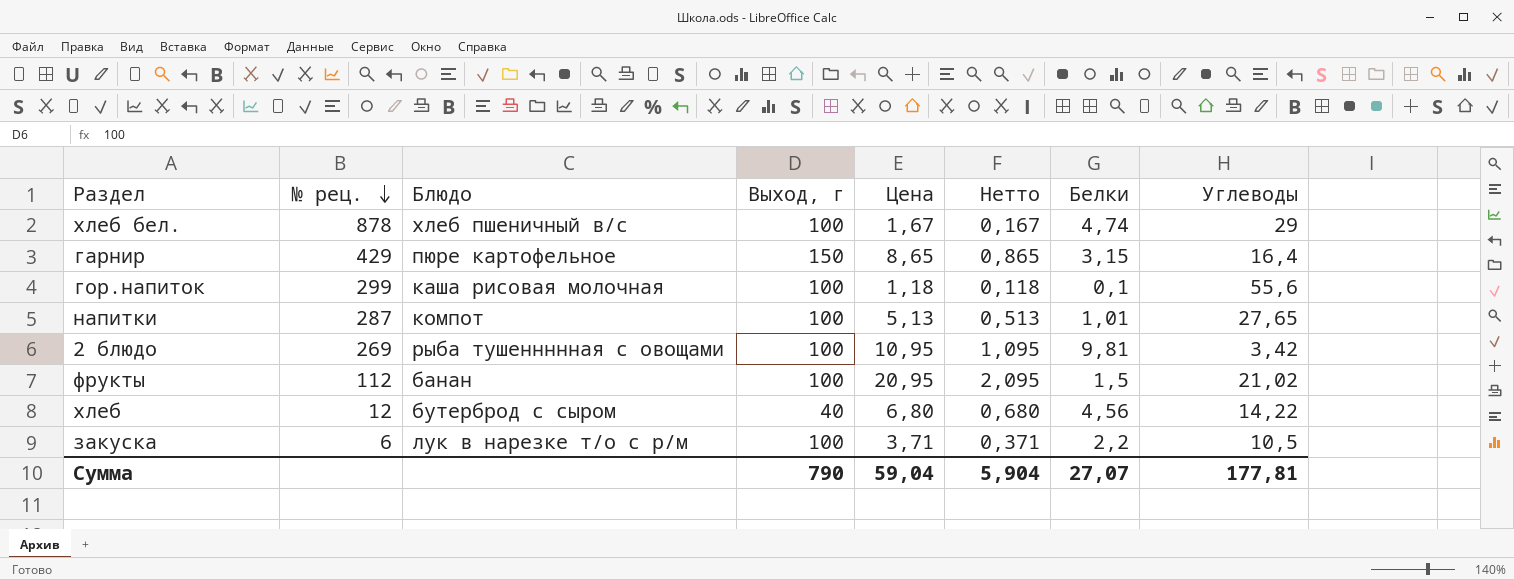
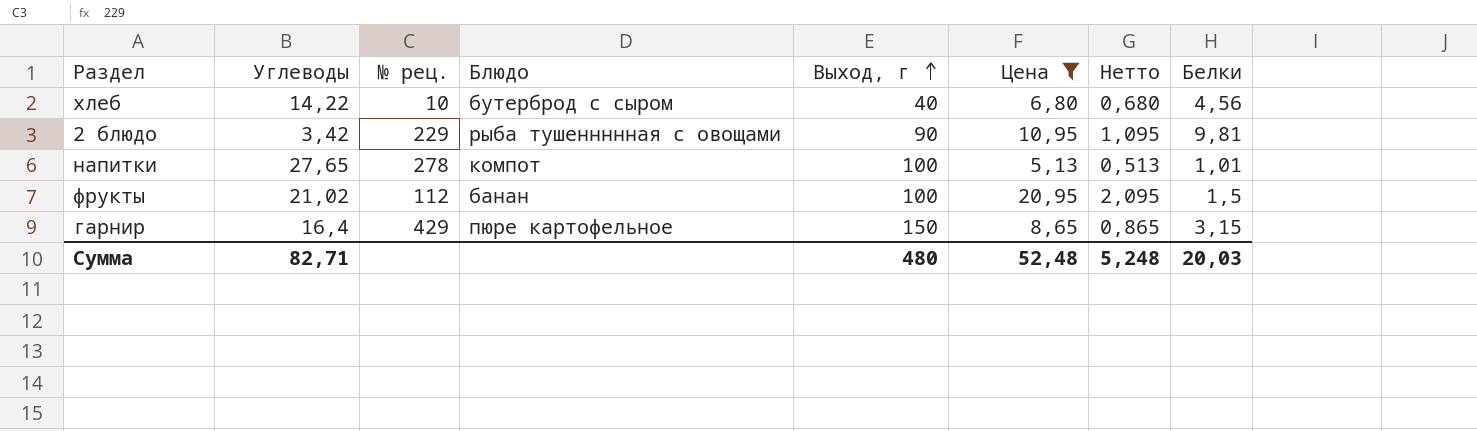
filter: none -> Цена >= 5,13
row order: № рец. descending -> Выход, г ascending
column Углеводы | position: 8 -> 2
хлеб | № рец.: 12 -> 10
2 блюдо | № рец.: 269 -> 229
2 блюдо | Выход, г: 100 -> 90
напитки | № рец.: 287 -> 278
Сумма | Углеводы: 177,81 -> 82,71
Сумма | Выход, г: 790 -> 480
Сумма | Цена: 59,04 -> 52,48
Сумма | Нетто: 5,904 -> 5,248
Сумма | Белки: 27,07 -> 20,03

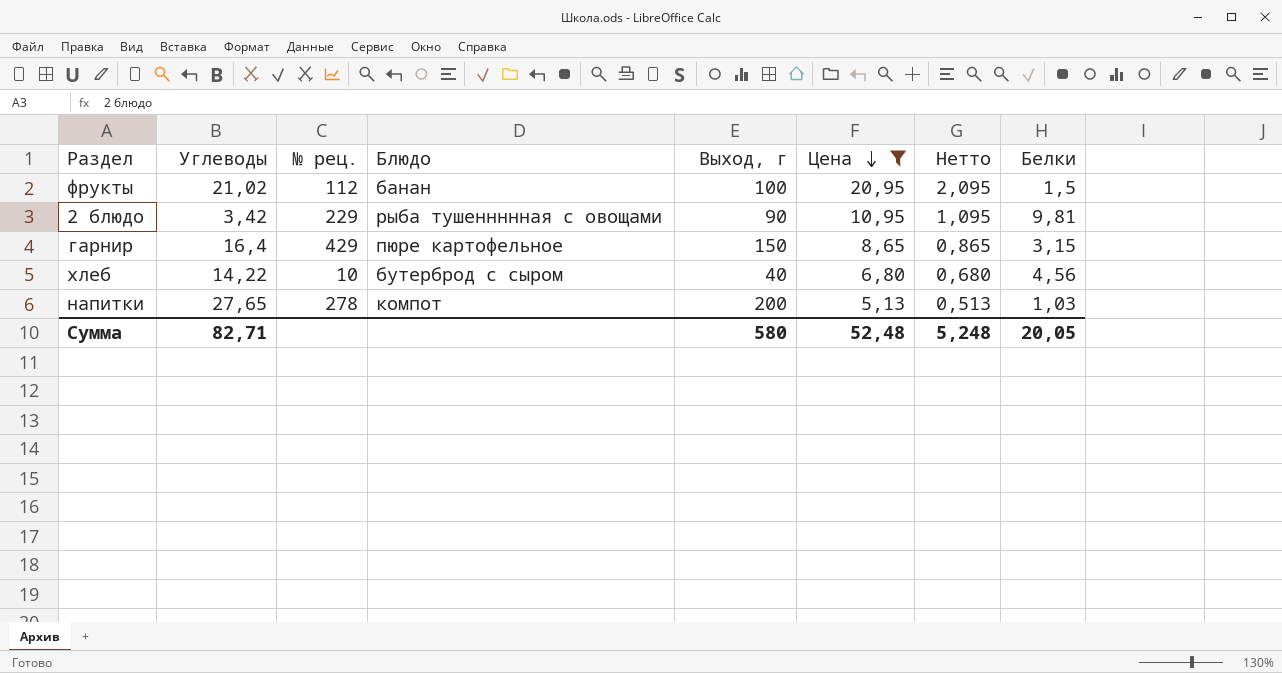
row order: Выход, г ascending -> Цена descending
напитки | Выход, г: 100 -> 200
напитки | Белки: 1,01 -> 1,03
Сумма | Выход, г: 480 -> 580
Сумма | Белки: 20,03 -> 20,05

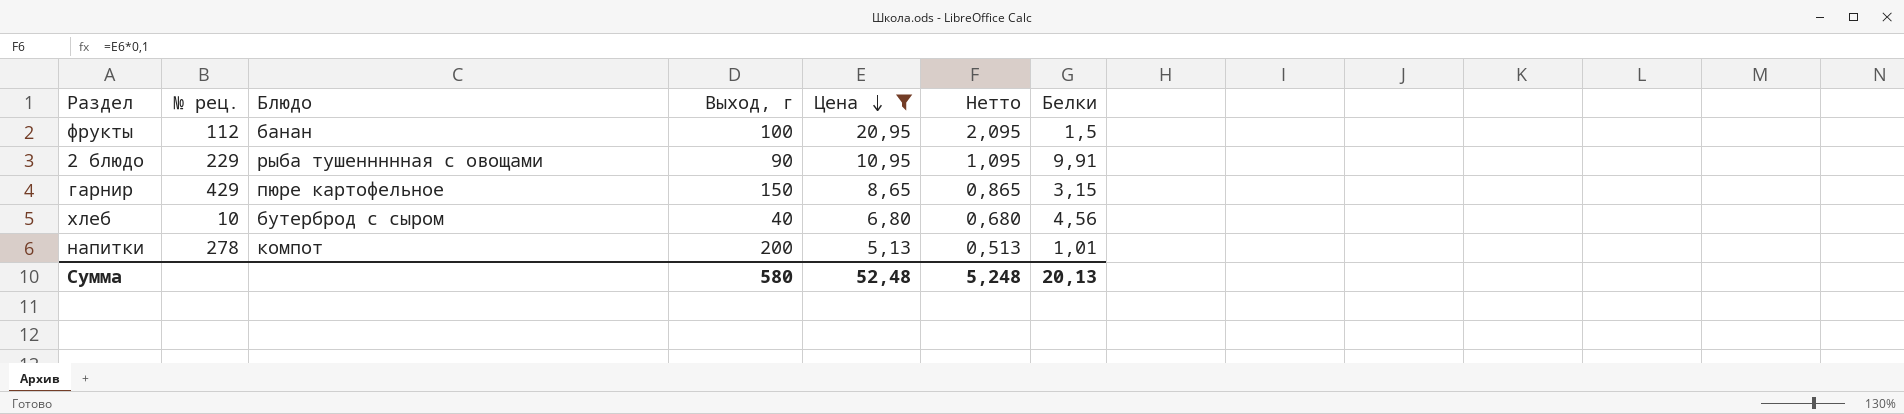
column Углеводы | position: 2 -> none
2 блюдо | Белки: 9,81 -> 9,91
напитки | Белки: 1,03 -> 1,01
Сумма | Белки: 20,05 -> 20,13

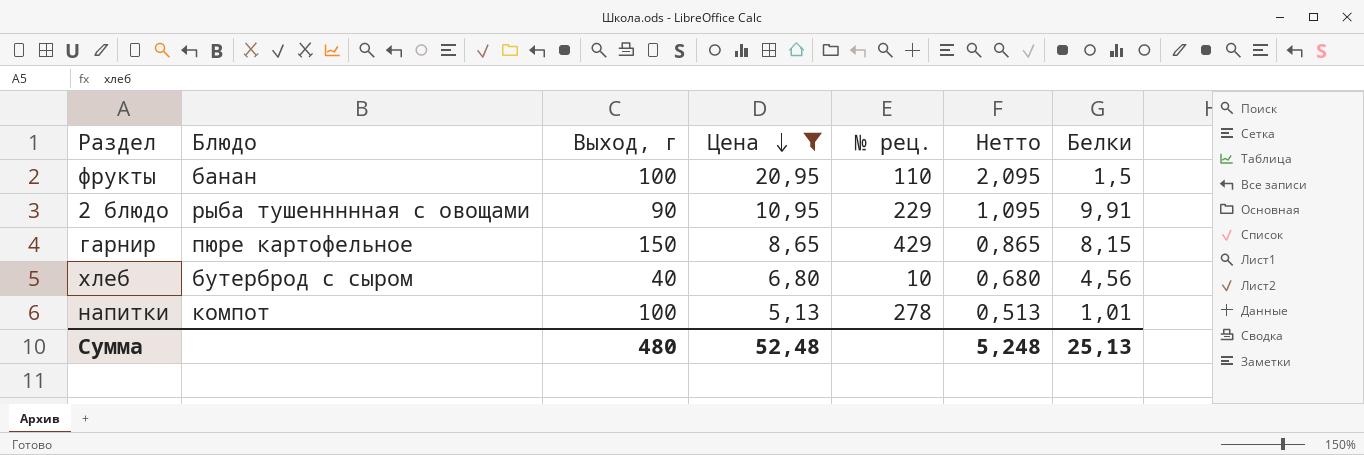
column № рец. | position: 2 -> 5
фрукты | № рец.: 112 -> 110
гарнир | Белки: 3,15 -> 8,15
напитки | Выход, г: 200 -> 100
Сумма | Выход, г: 580 -> 480
Сумма | Белки: 20,13 -> 25,13

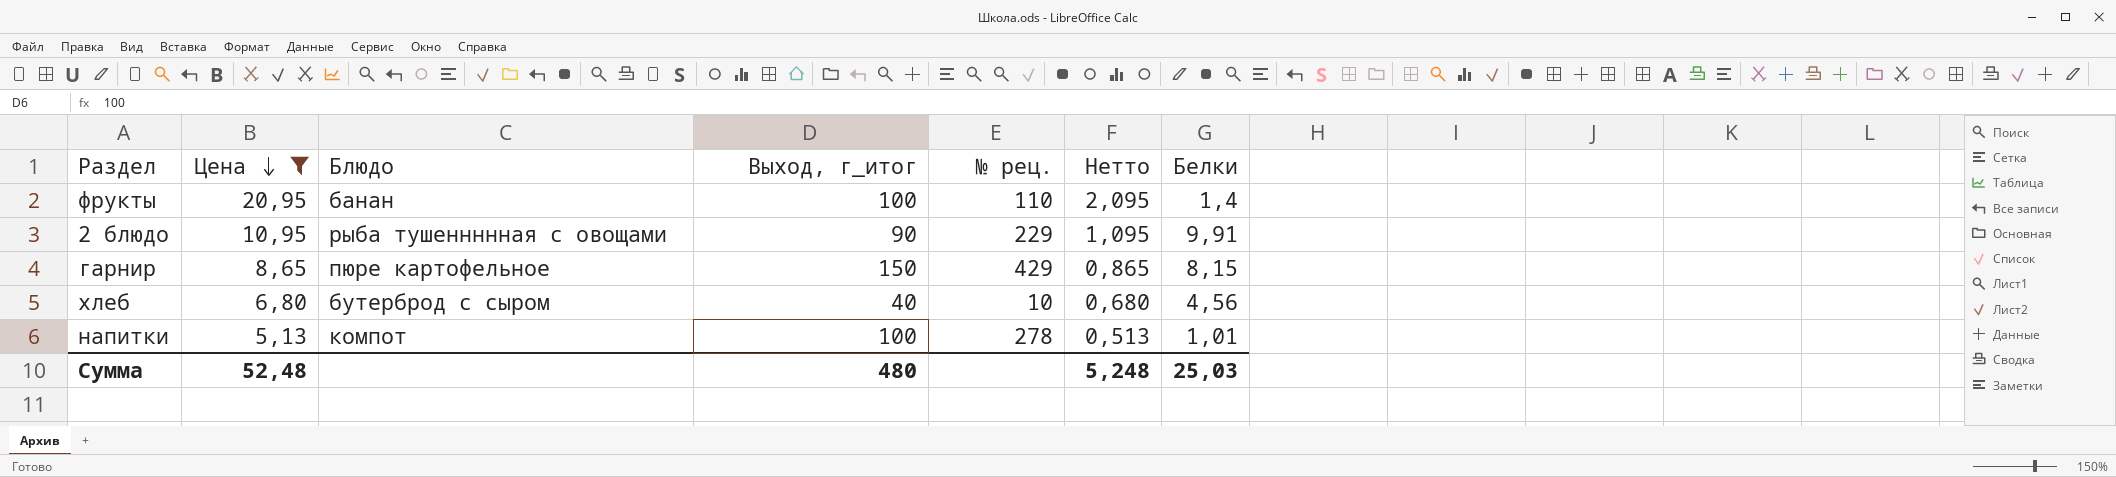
column Цена | position: 4 -> 2
column name: Выход, г -> Выход, г_итог
фрукты | Белки: 1,5 -> 1,4
Сумма | Белки: 25,13 -> 25,03

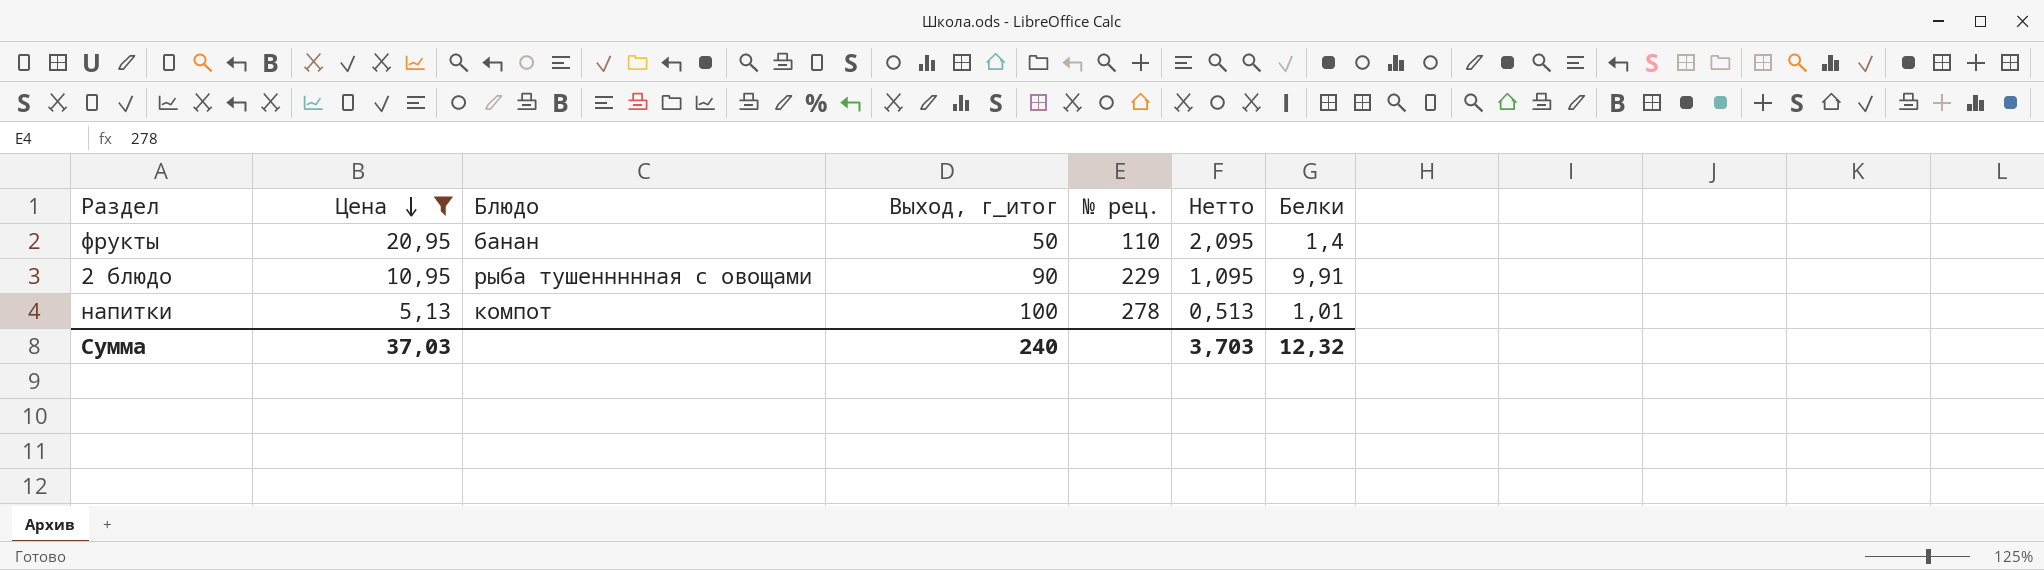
row гарнир: 8,65 | пюре картофельное | 150 | 429 | 0,865 | 8,15 -> none
row хлеб: 6,80 | бутерброд с сыром | 40 | 10 | 0,680 | 4,56 -> none
фрукты | Выход, г_итог: 100 -> 50
Сумма | Цена: 52,48 -> 37,03
Сумма | Выход, г_итог: 480 -> 240
Сумма | Нетто: 5,248 -> 3,703
Сумма | Белки: 25,03 -> 12,32

